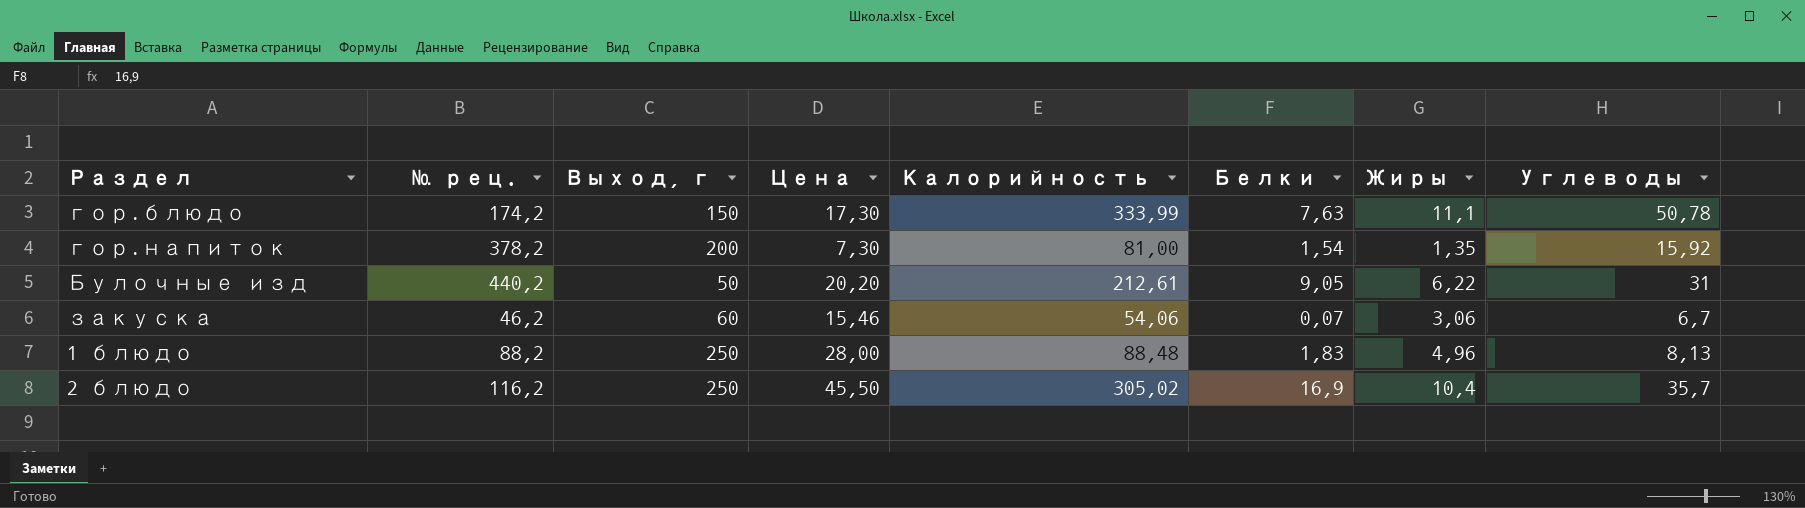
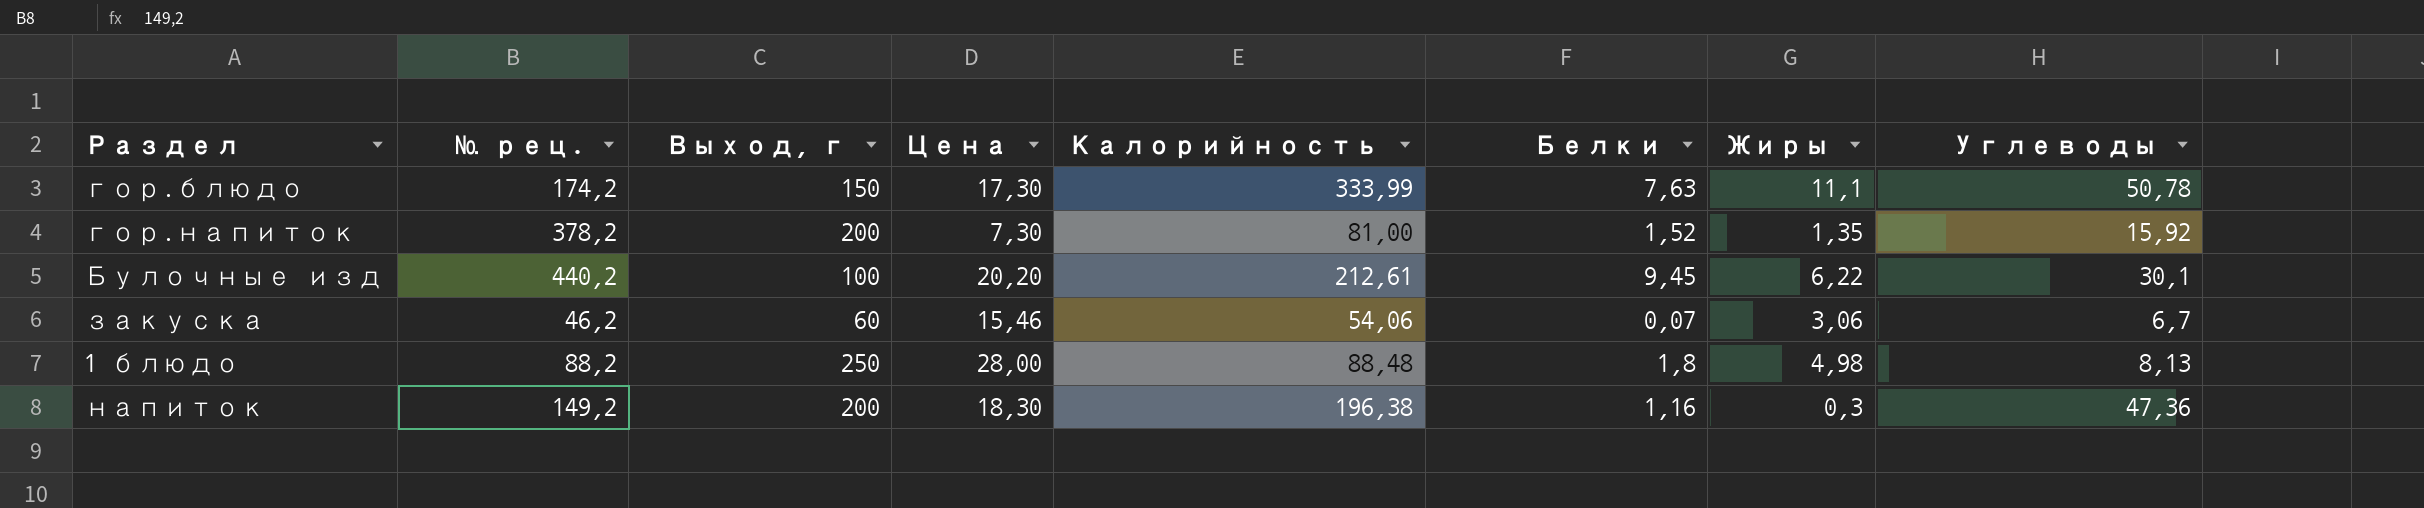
row 2 блюдо: 116,2 | 250 | 45,50 | 305,02 | 16,9 | 10,4 | 35,7 -> none
гор.напиток | Белки: 1,54 -> 1,52
Булочные изд | Выход, г: 50 -> 100
Булочные изд | Белки: 9,05 -> 9,45
Булочные изд | Углеводы: 31 -> 30,1
1 блюдо | Белки: 1,83 -> 1,8
1 блюдо | Жиры: 4,96 -> 4,98
row напиток: none -> 149,2 | 200 | 18,30 | 196,38 | 1,16 | 0,3 | 47,36

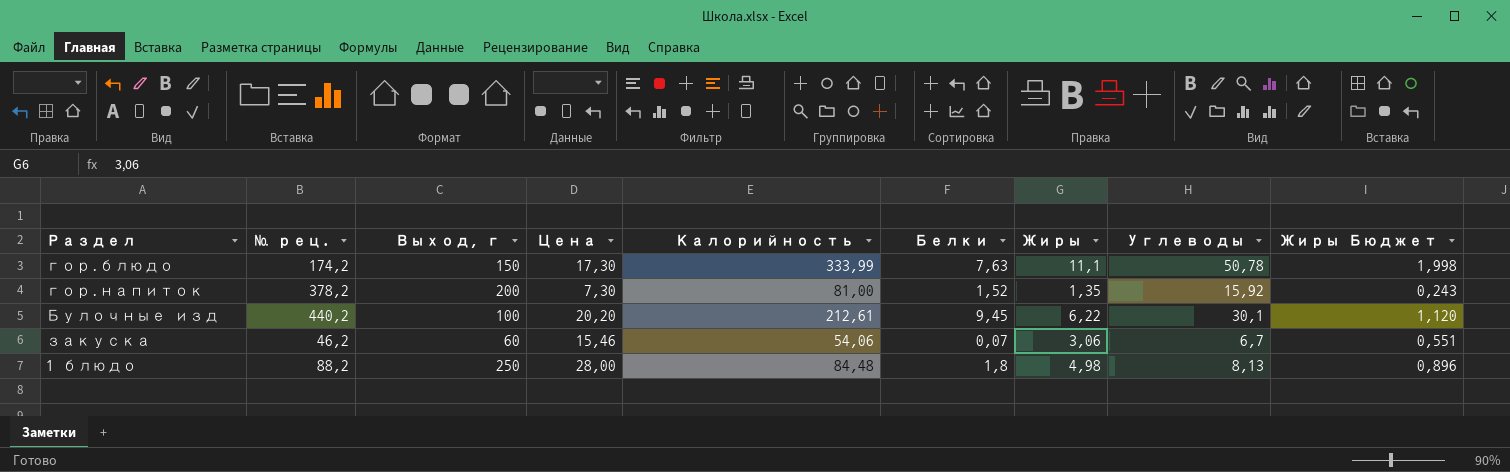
column Жиры Бюджет | formula: none -> [Жиры] * 0,18
row напиток: 149,2 | 200 | 18,30 | 196,38 | 1,16 | 0,3 | 47,36 -> none
1 блюдо | Калорийность: 88,48 -> 84,48

